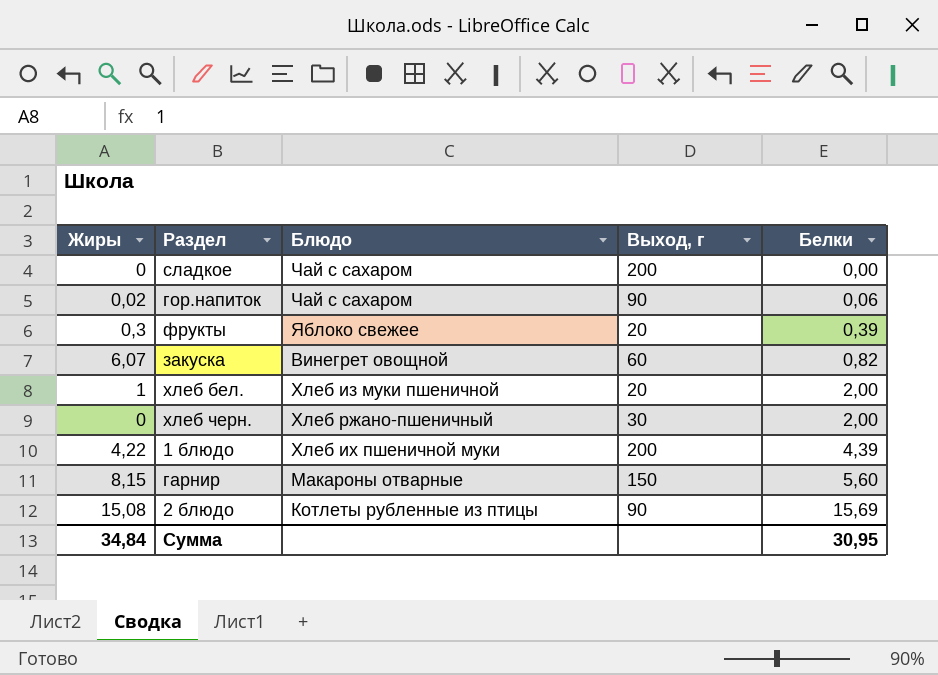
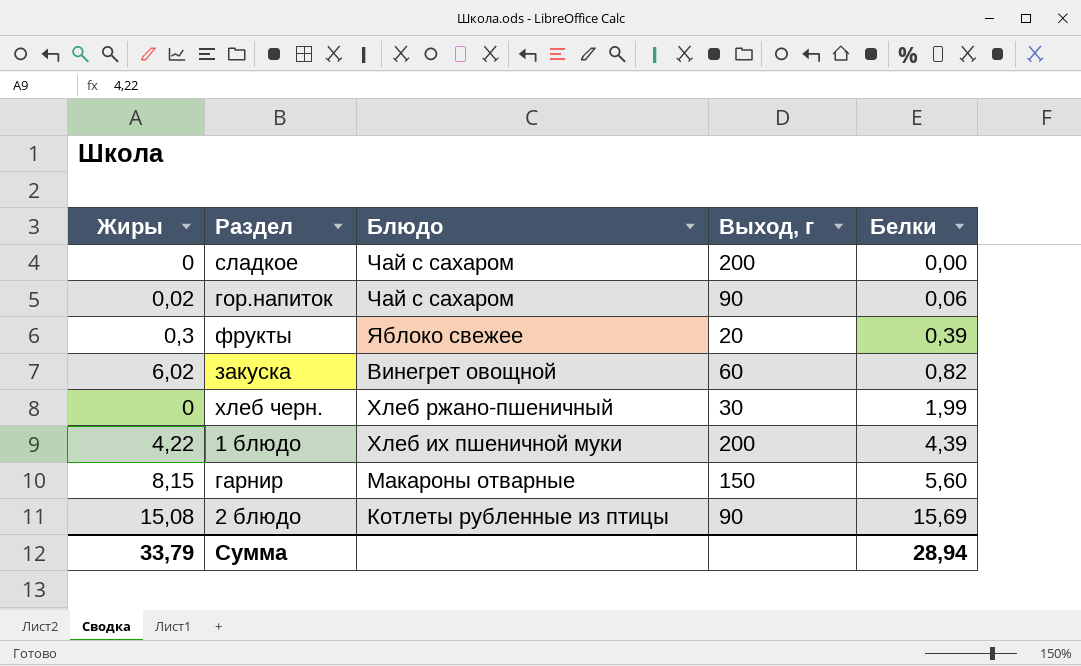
row хлеб бел.: 1 | Хлеб из муки пшеничной | 20 | 2,00 -> none
закуска | Жиры: 6,07 -> 6,02
хлеб черн. | Белки: 2,00 -> 1,99
Сумма | Жиры: 34,84 -> 33,79
Сумма | Белки: 30,95 -> 28,94

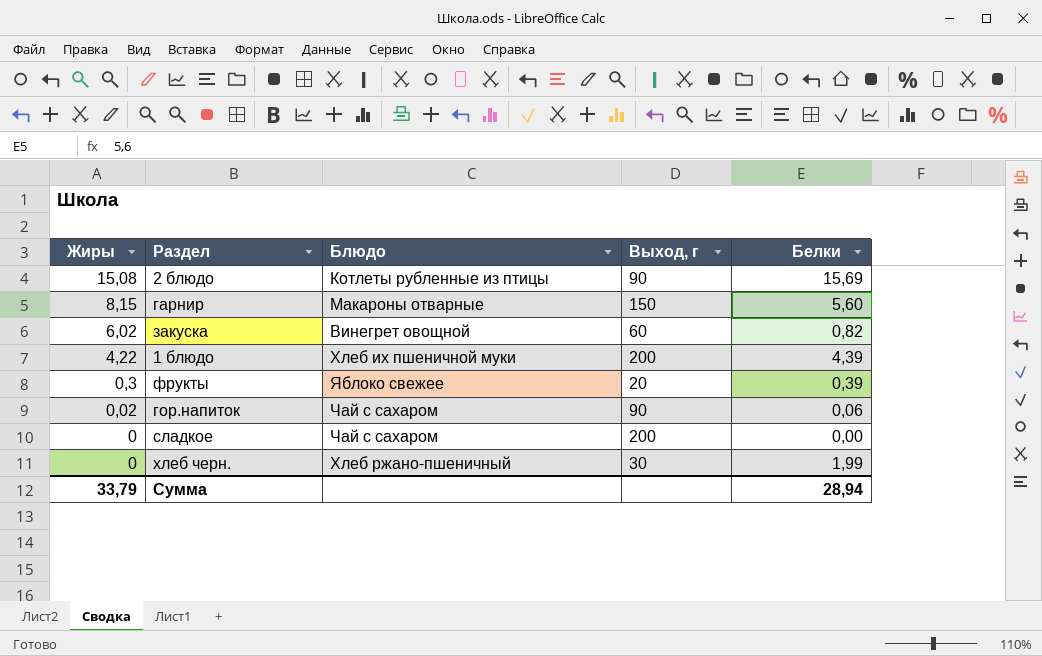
row order: Белки ascending -> Жиры descending

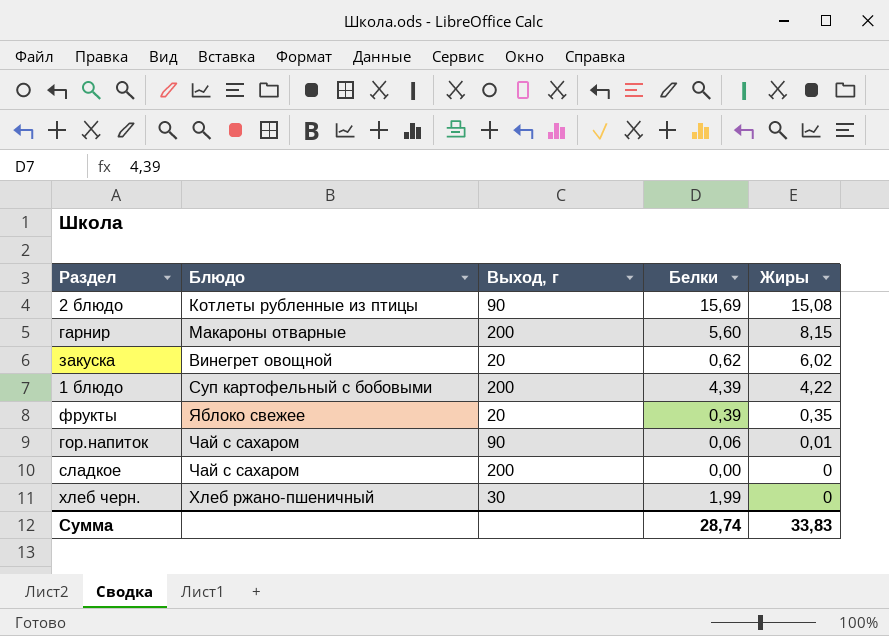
column Жиры | position: 1 -> 5
гарнир | Выход, г: 150 -> 200
закуска | Выход, г: 60 -> 20
закуска | Белки: 0,82 -> 0,62
1 блюдо | Блюдо: Хлеб их пшеничной муки -> Суп картофельный с бобовыми
фрукты | Жиры: 0,3 -> 0,35
гор.напиток | Жиры: 0,02 -> 0,01
Сумма | Белки: 28,94 -> 28,74
Сумма | Жиры: 33,79 -> 33,83

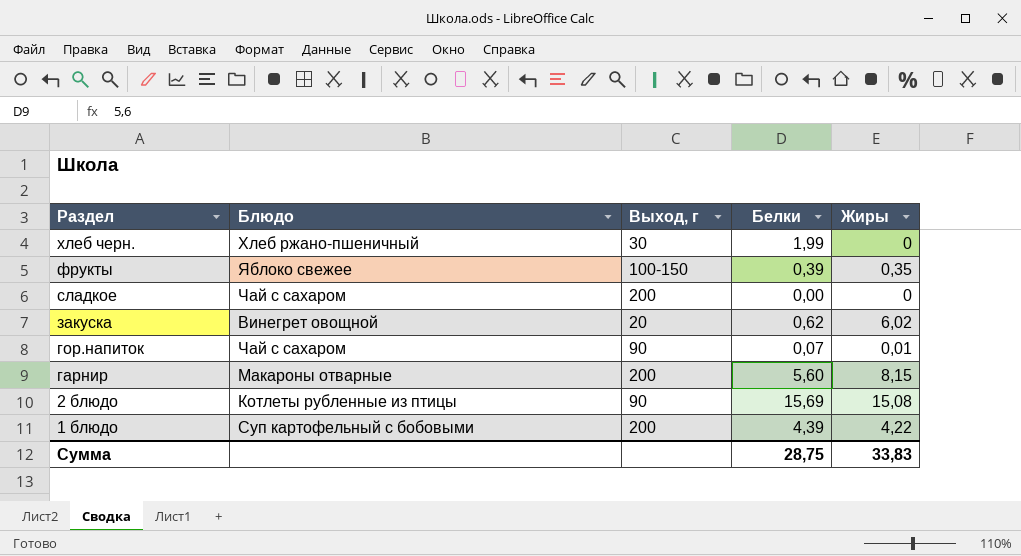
row order: Жиры descending -> Раздел descending
фрукты | Выход, г: 20 -> 100-150
гор.напиток | Белки: 0,06 -> 0,07
Сумма | Белки: 28,74 -> 28,75

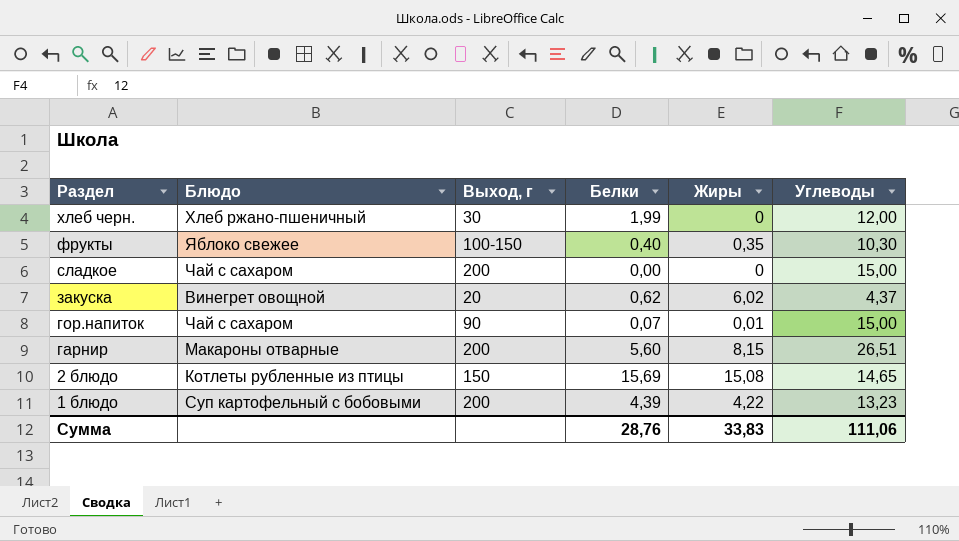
column Углеводы | position: none -> 6
фрукты | Белки: 0,39 -> 0,40
2 блюдо | Выход, г: 90 -> 150
Сумма | Белки: 28,75 -> 28,76

